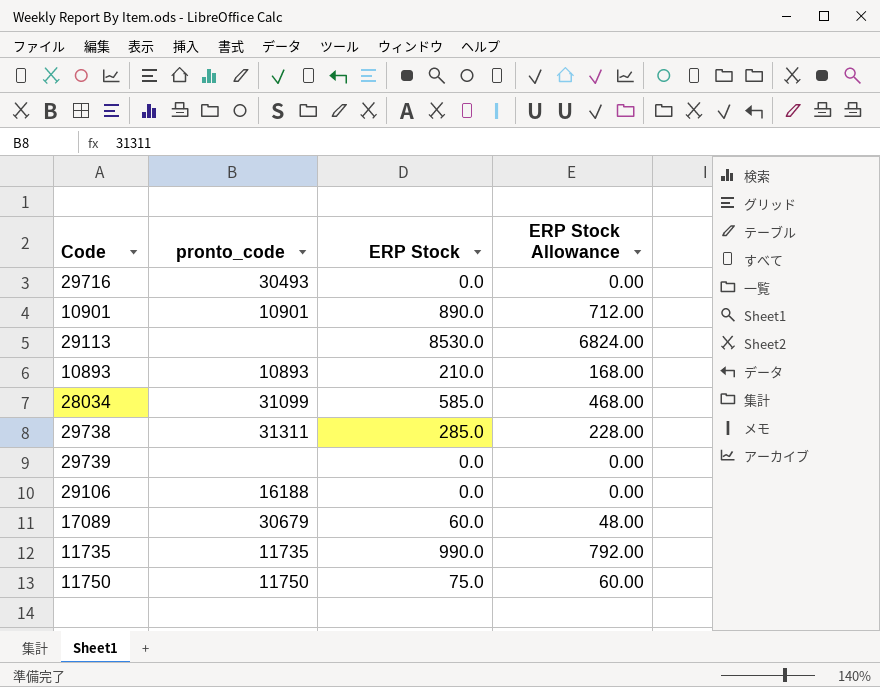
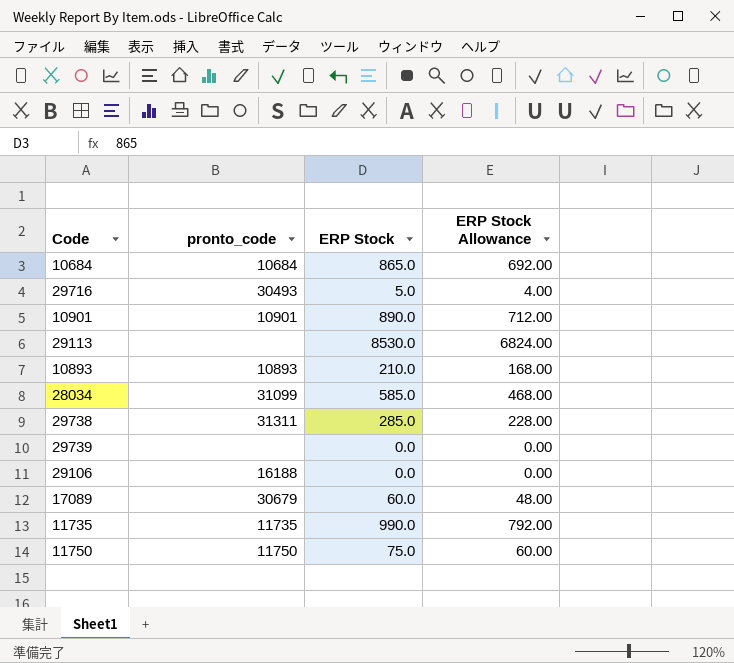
row 10684: none -> 10684 | 865.0 | 692.00
29716 | ERP Stock: 0.0 -> 5.0
29716 | ERP Stock Allowance: 0.00 -> 4.00

